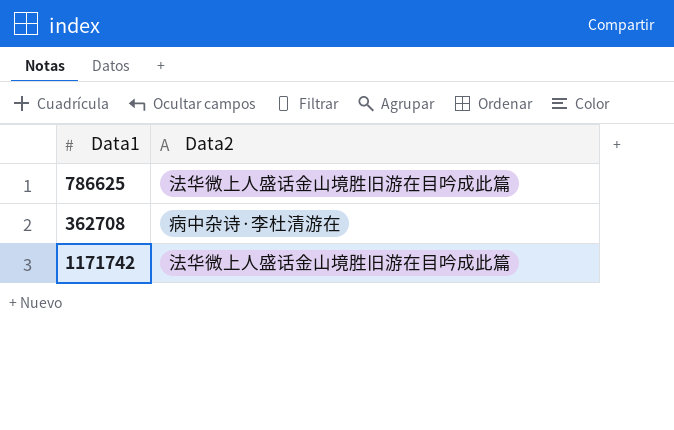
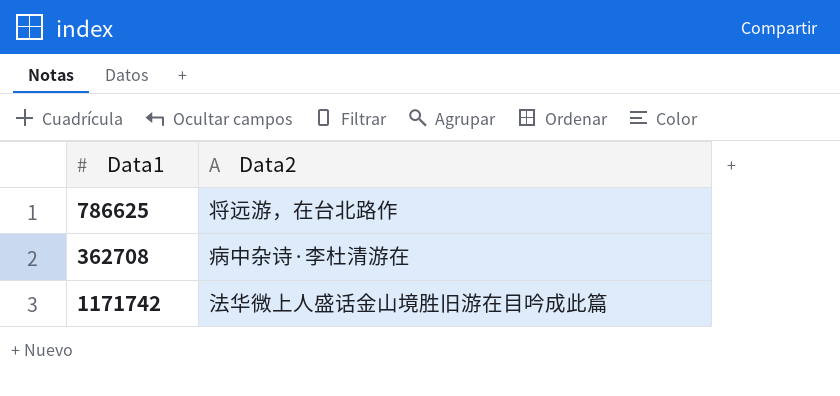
786625 | Data2: 法华微上人盛话金山境胜旧游在目吟成此篇 -> 将远游，在台北路作

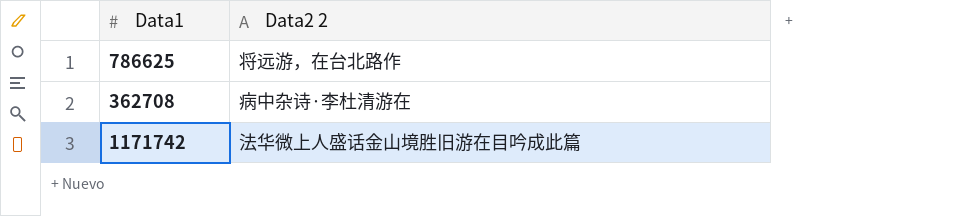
column name: Data2 -> Data2 2

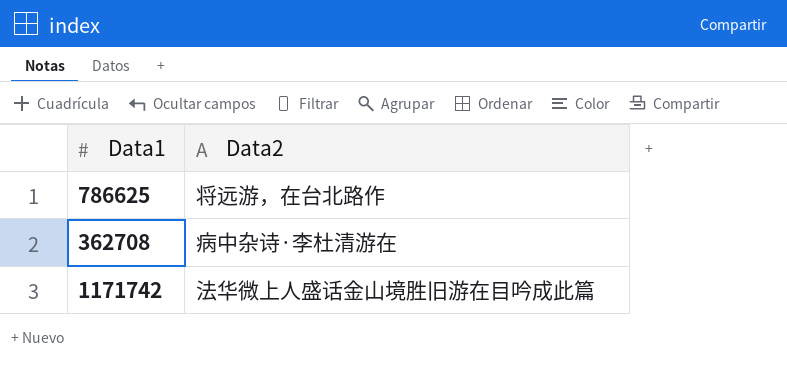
column name: Data2 2 -> Data2

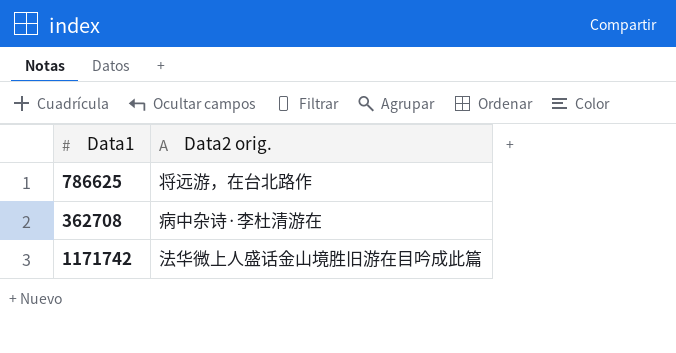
column name: Data2 -> Data2 orig.

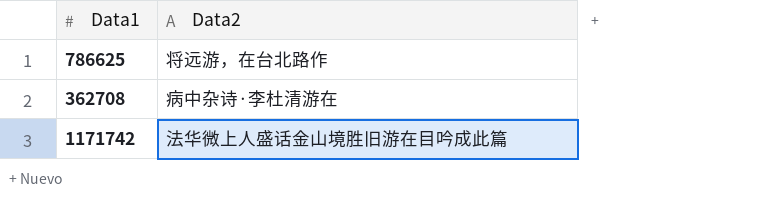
column name: Data2 orig. -> Data2

